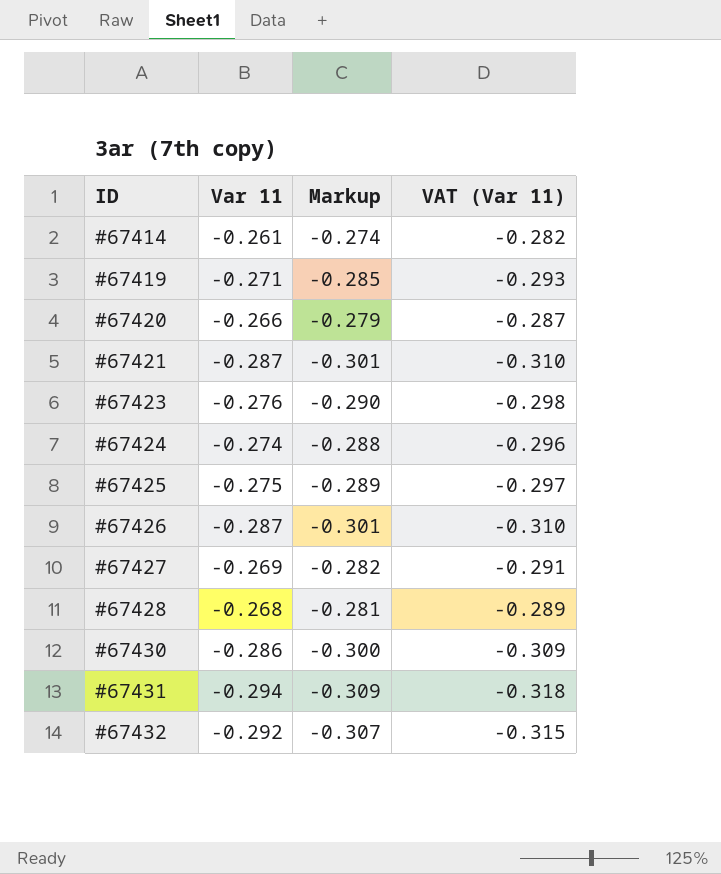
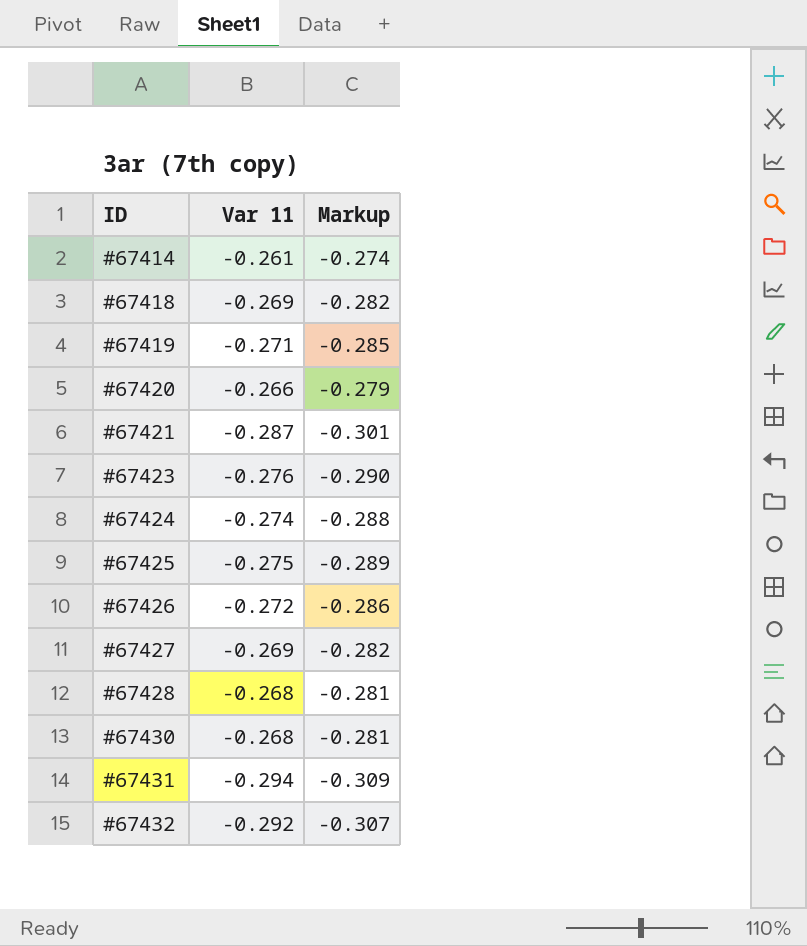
column VAT (Var 11) | formula: [Var 11] * 1.08 -> none
row #67418: none -> -0.269 | -0.282
#67426 | Var 11: -0.287 -> -0.272
#67426 | Markup: -0.301 -> -0.286
#67430 | Var 11: -0.286 -> -0.268
#67430 | Markup: -0.300 -> -0.281

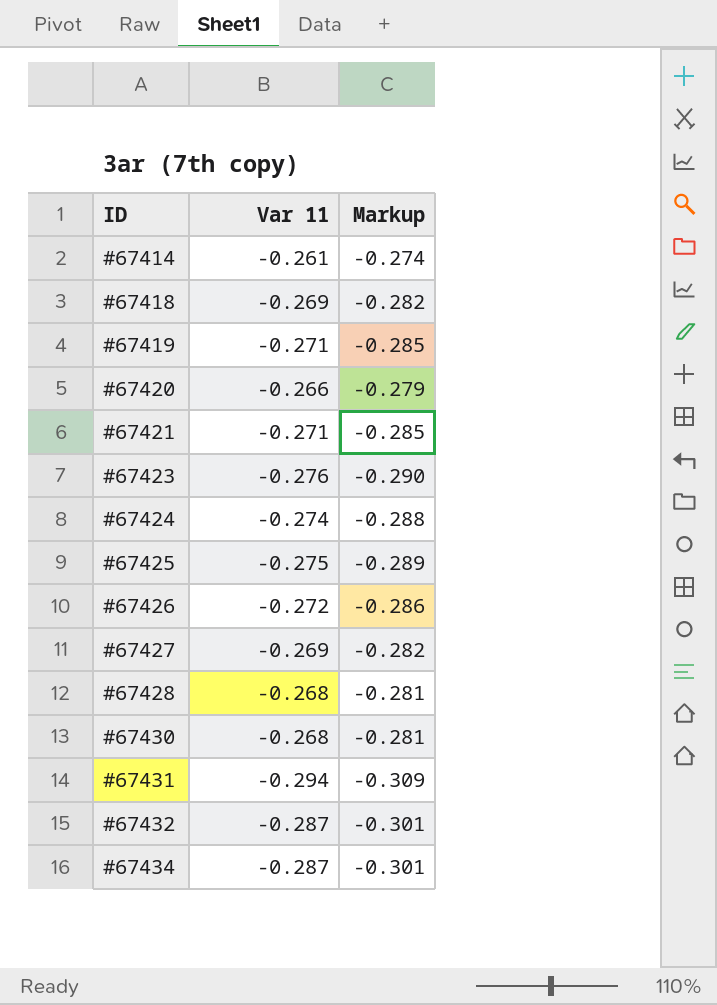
#67421 | Var 11: -0.287 -> -0.271
#67421 | Markup: -0.301 -> -0.285
#67432 | Var 11: -0.292 -> -0.287
#67432 | Markup: -0.307 -> -0.301
row #67434: none -> -0.287 | -0.301

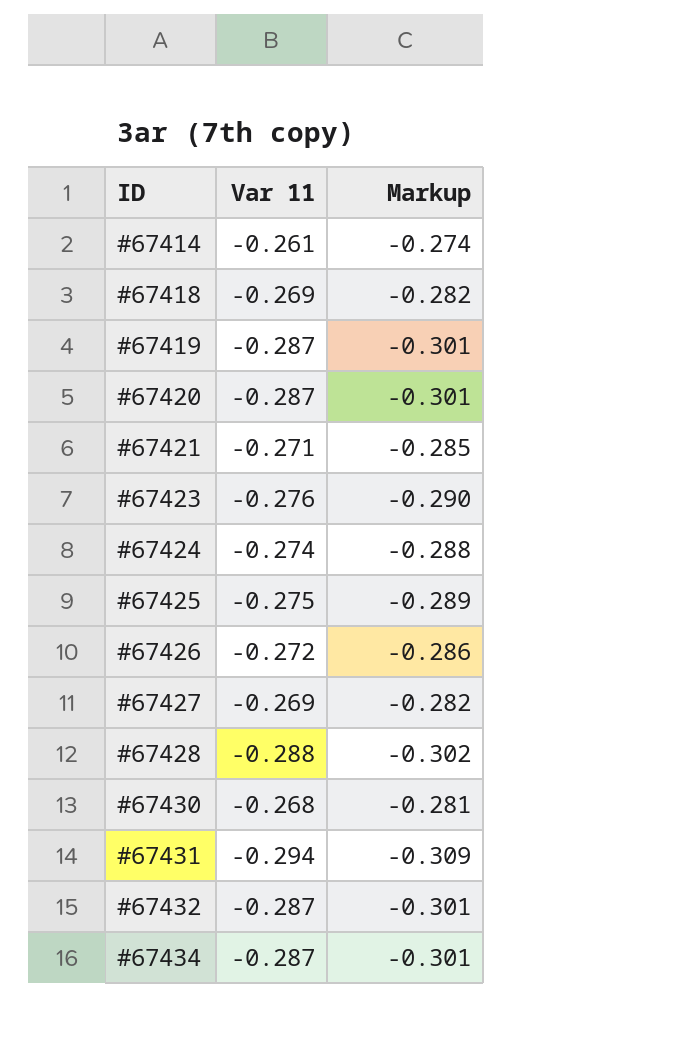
#67419 | Var 11: -0.271 -> -0.287
#67419 | Markup: -0.285 -> -0.301
#67420 | Var 11: -0.266 -> -0.287
#67420 | Markup: -0.279 -> -0.301
#67428 | Var 11: -0.268 -> -0.288
#67428 | Markup: -0.281 -> -0.302

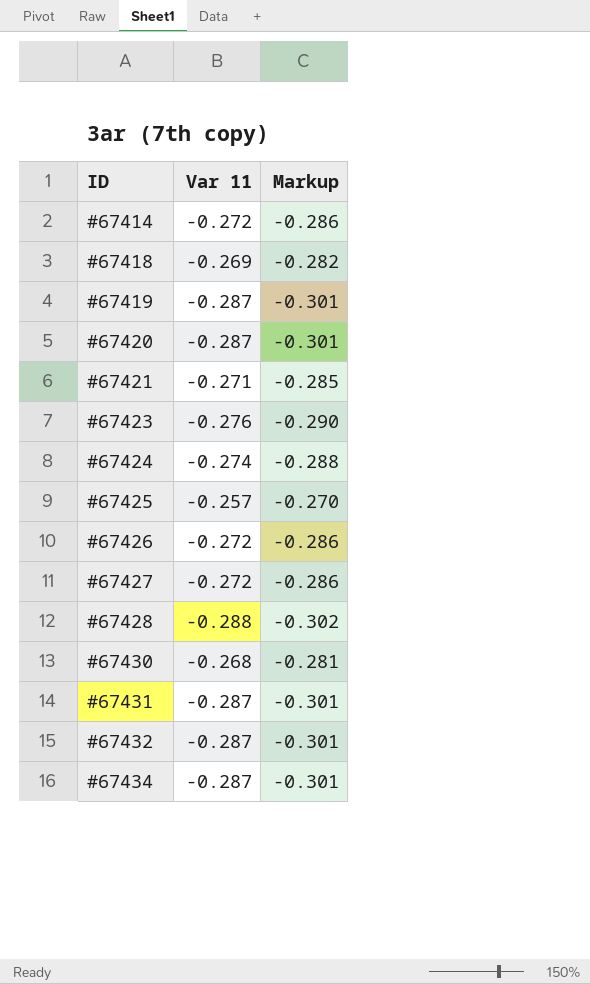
#67414 | Var 11: -0.261 -> -0.272
#67414 | Markup: -0.274 -> -0.286
#67425 | Var 11: -0.275 -> -0.257
#67425 | Markup: -0.289 -> -0.270
#67427 | Var 11: -0.269 -> -0.272
#67427 | Markup: -0.282 -> -0.286
#67431 | Var 11: -0.294 -> -0.287
#67431 | Markup: -0.309 -> -0.301

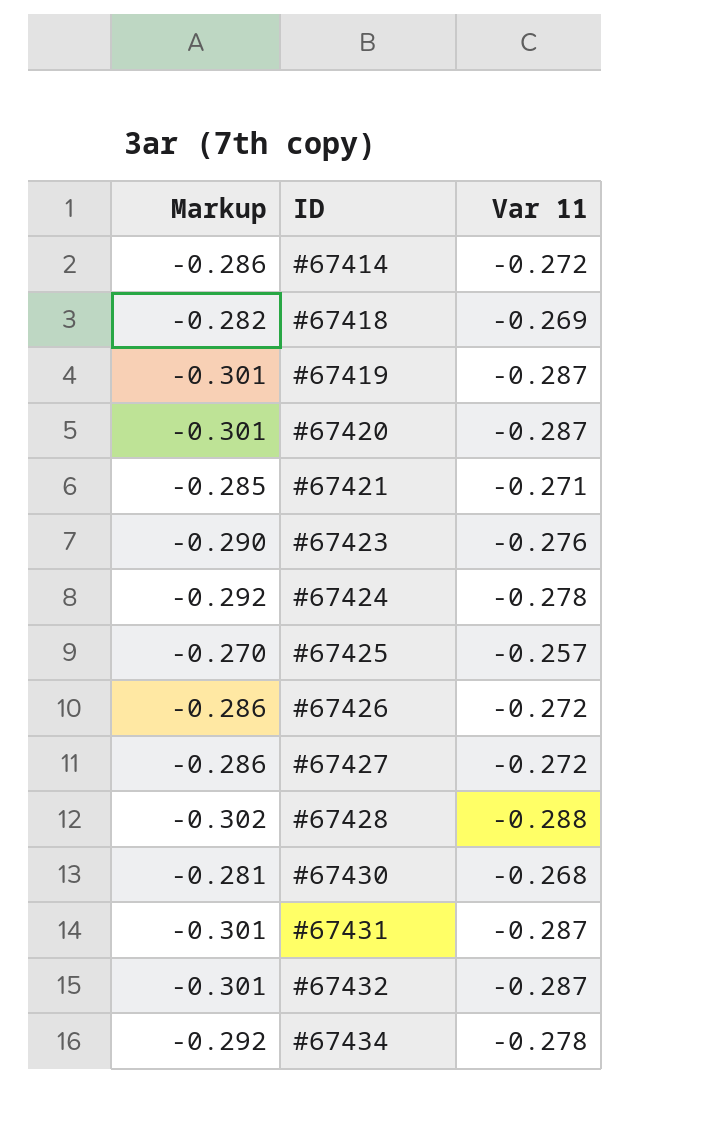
column Markup | position: 3 -> 1
#67424 | Markup: -0.288 -> -0.292
#67424 | Var 11: -0.274 -> -0.278
#67434 | Markup: -0.301 -> -0.292
#67434 | Var 11: -0.287 -> -0.278

